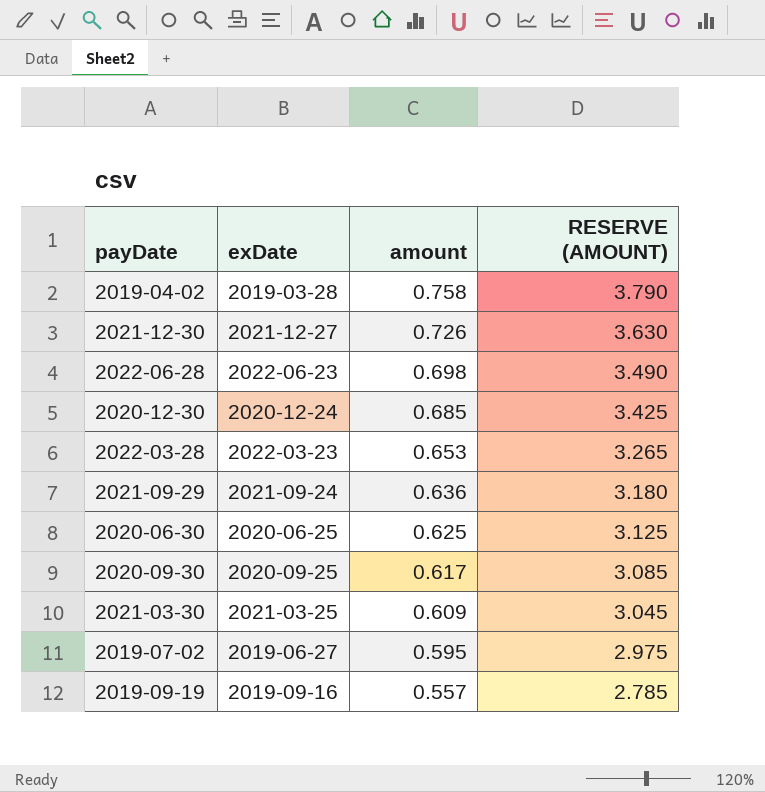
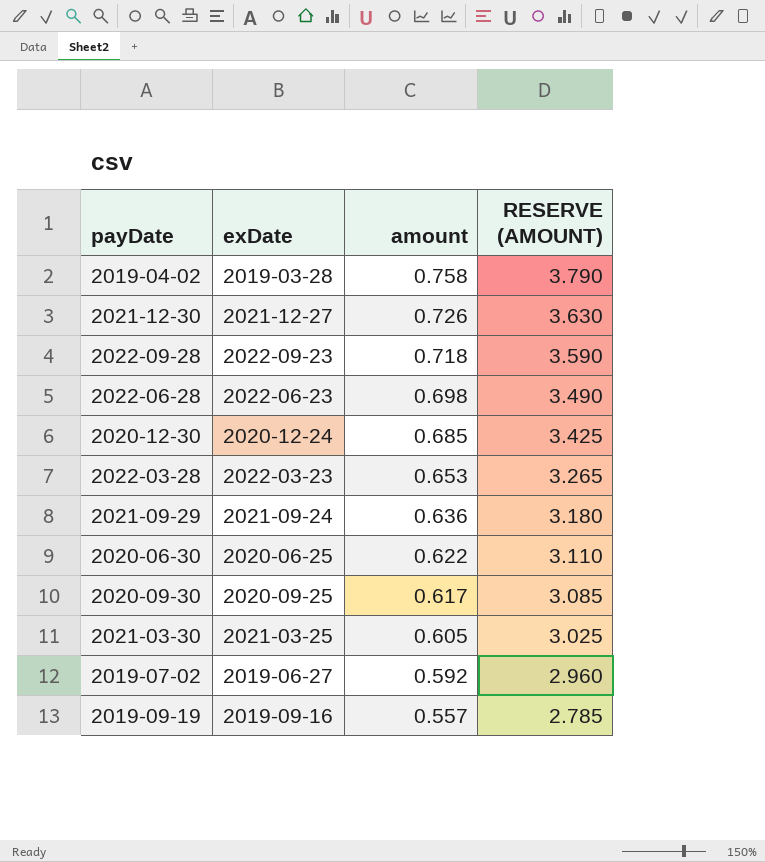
row 2022-09-28: none -> 2022-09-23 | 0.718 | 3.590
2020-06-30 | amount: 0.625 -> 0.622
2020-06-30 | RESERVE (AMOUNT): 3.125 -> 3.110
2021-03-30 | amount: 0.609 -> 0.605
2021-03-30 | RESERVE (AMOUNT): 3.045 -> 3.025
2019-07-02 | amount: 0.595 -> 0.592
2019-07-02 | RESERVE (AMOUNT): 2.975 -> 2.960

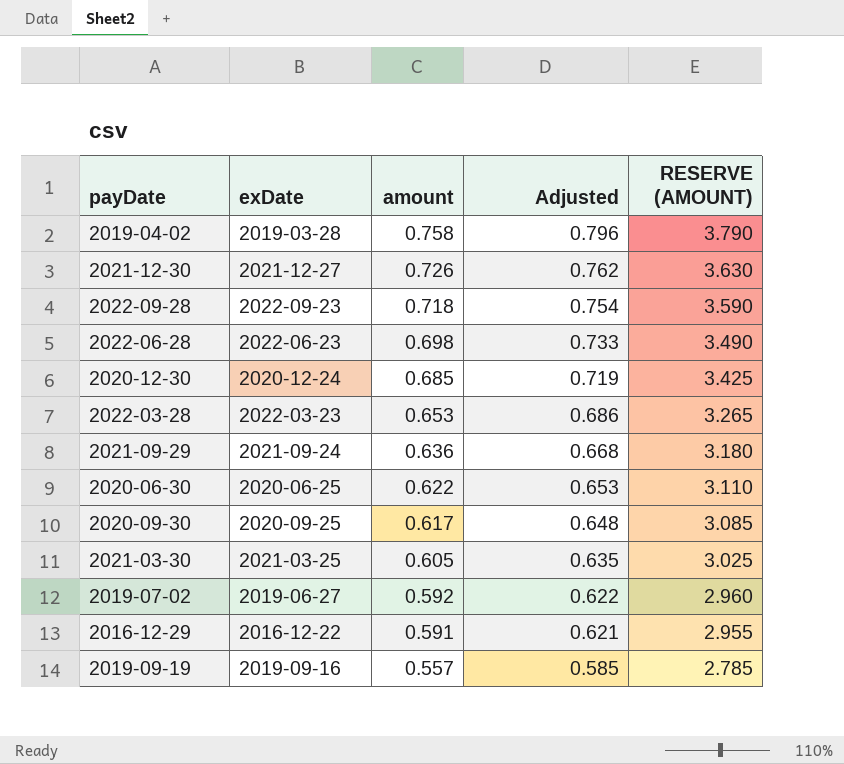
column Adjusted | formula: none -> [amount] * 1.05
row 2016-12-29: none -> 2016-12-22 | 0.591 | 0.621 | 2.955

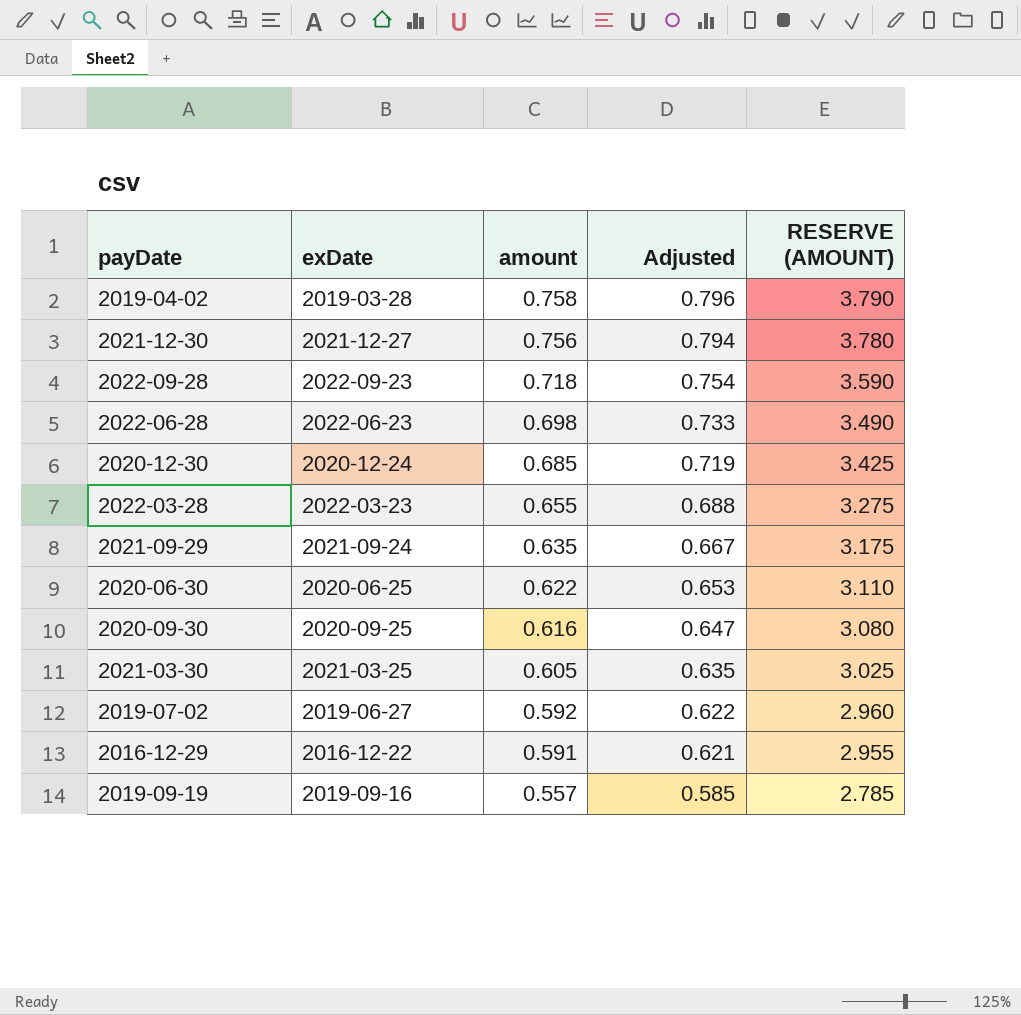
2021-12-30 | amount: 0.726 -> 0.756
2021-12-30 | Adjusted: 0.762 -> 0.794
2021-12-30 | RESERVE (AMOUNT): 3.630 -> 3.780
2022-03-28 | amount: 0.653 -> 0.655
2022-03-28 | Adjusted: 0.686 -> 0.688
2022-03-28 | RESERVE (AMOUNT): 3.265 -> 3.275
2021-09-29 | amount: 0.636 -> 0.635
2021-09-29 | Adjusted: 0.668 -> 0.667
2021-09-29 | RESERVE (AMOUNT): 3.180 -> 3.175
2020-09-30 | amount: 0.617 -> 0.616
2020-09-30 | Adjusted: 0.648 -> 0.647
2020-09-30 | RESERVE (AMOUNT): 3.085 -> 3.080

